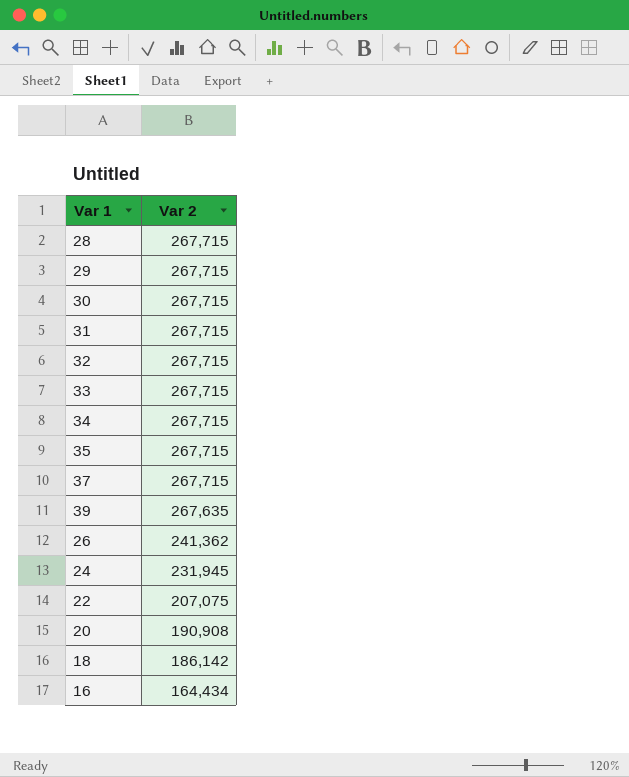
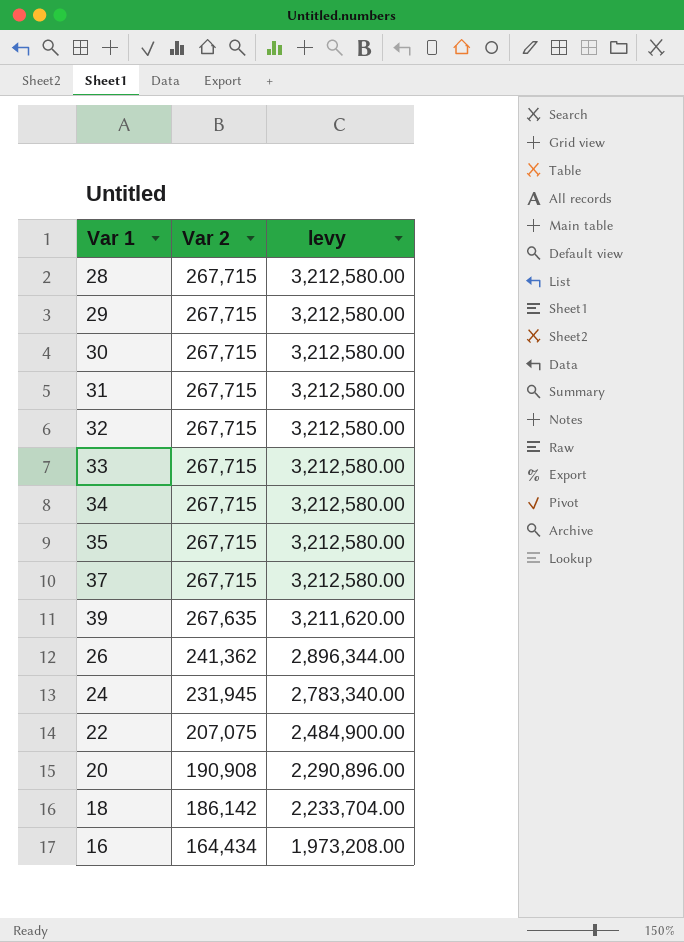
column levy | formula: none -> [Var 2] * 12

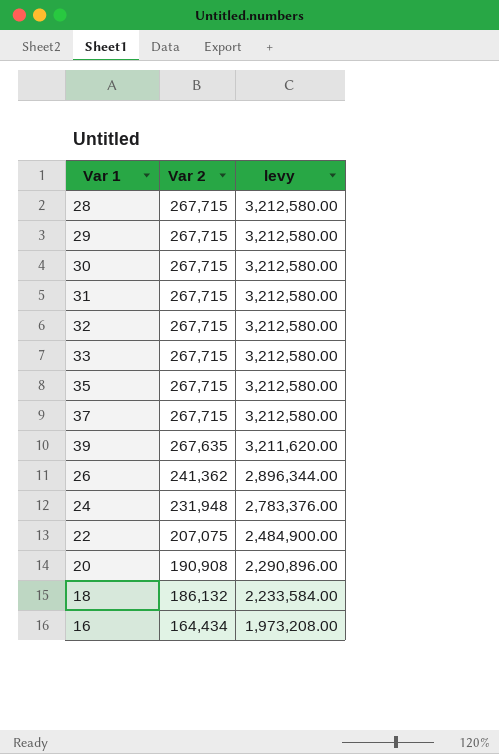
row 34: 267,715 | 3,212,580.00 -> none
24 | Var 2: 231,945 -> 231,948
24 | levy: 2,783,340.00 -> 2,783,376.00
18 | Var 2: 186,142 -> 186,132
18 | levy: 2,233,704.00 -> 2,233,584.00

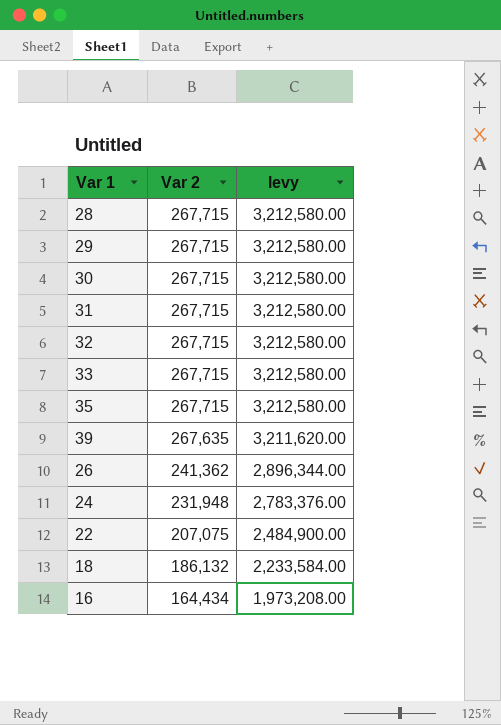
row 37: 267,715 | 3,212,580.00 -> none
row 20: 190,908 | 2,290,896.00 -> none

